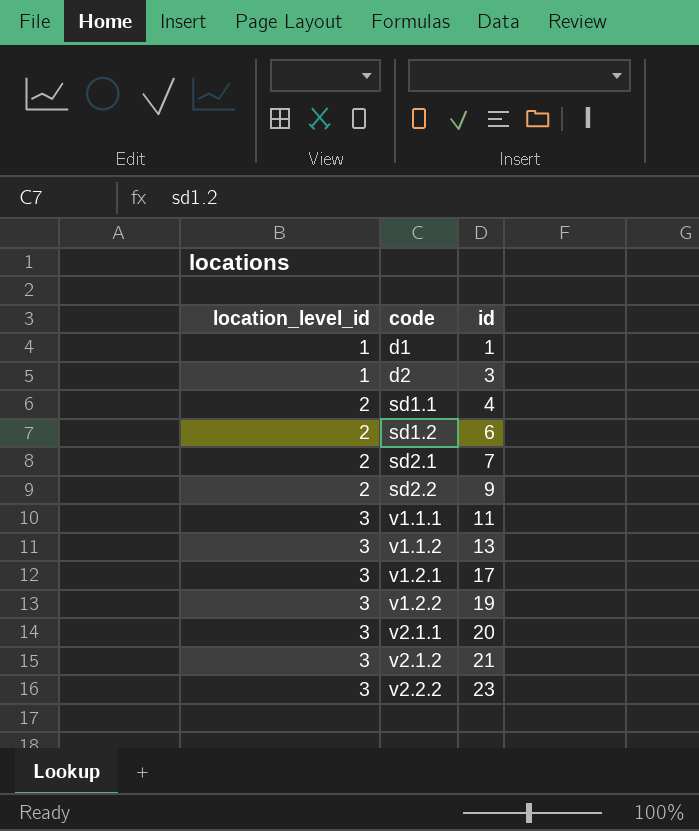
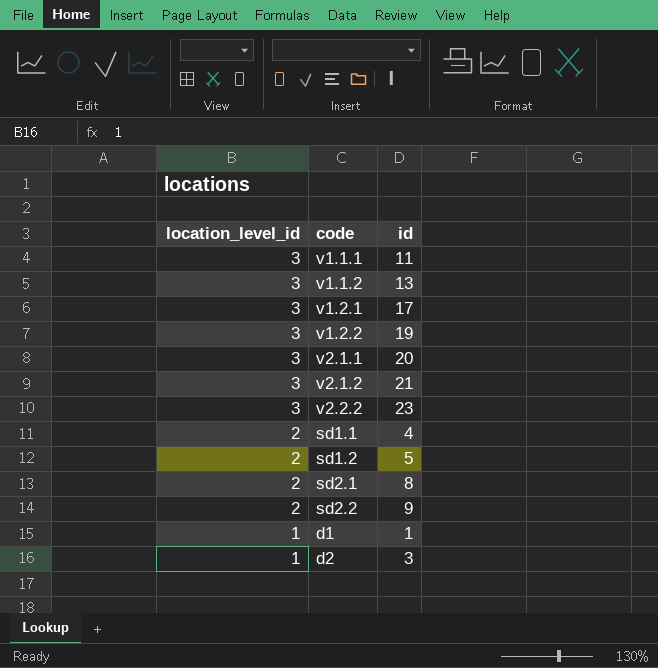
row order: location_level_id ascending -> location_level_id descending
sd1.2 | id: 6 -> 5
sd2.1 | id: 7 -> 8

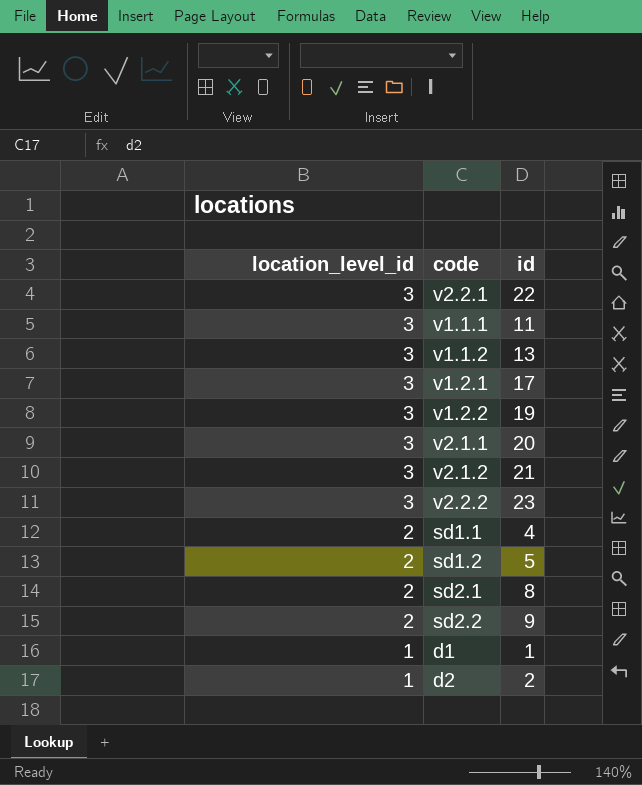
row v2.2.1: none -> 3 | 22
d2 | id: 3 -> 2

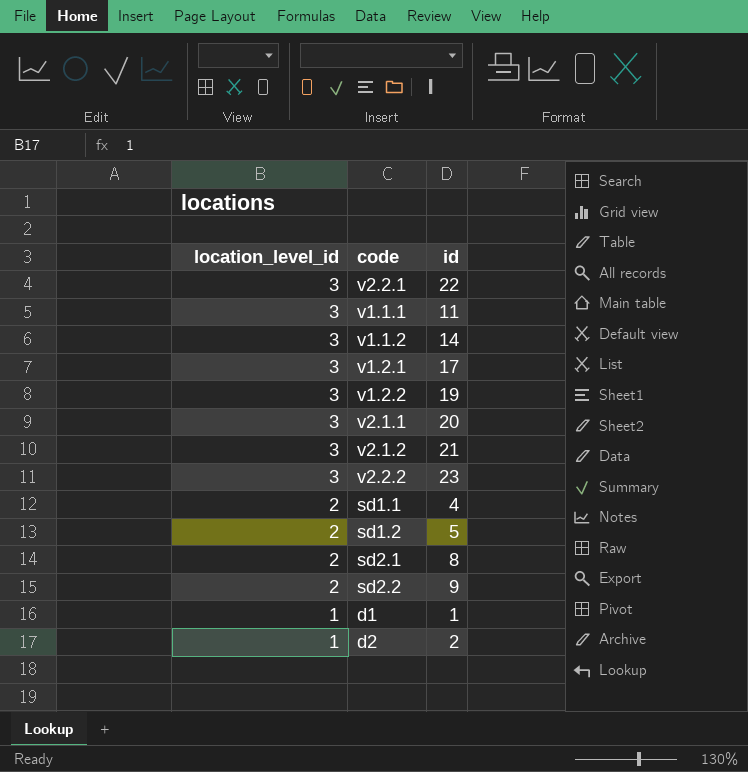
v1.1.2 | id: 13 -> 14

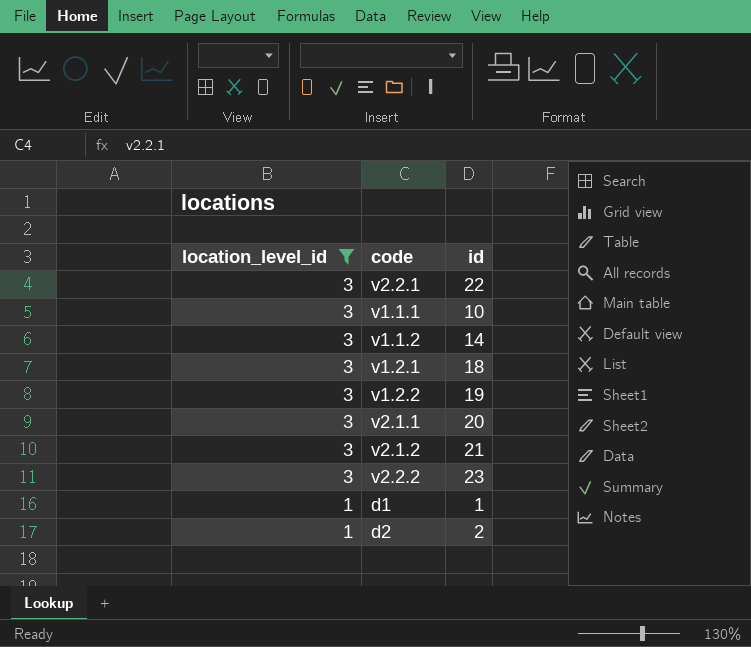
filter: none -> location_level_id != 2
v1.1.1 | id: 11 -> 10
v1.2.1 | id: 17 -> 18

